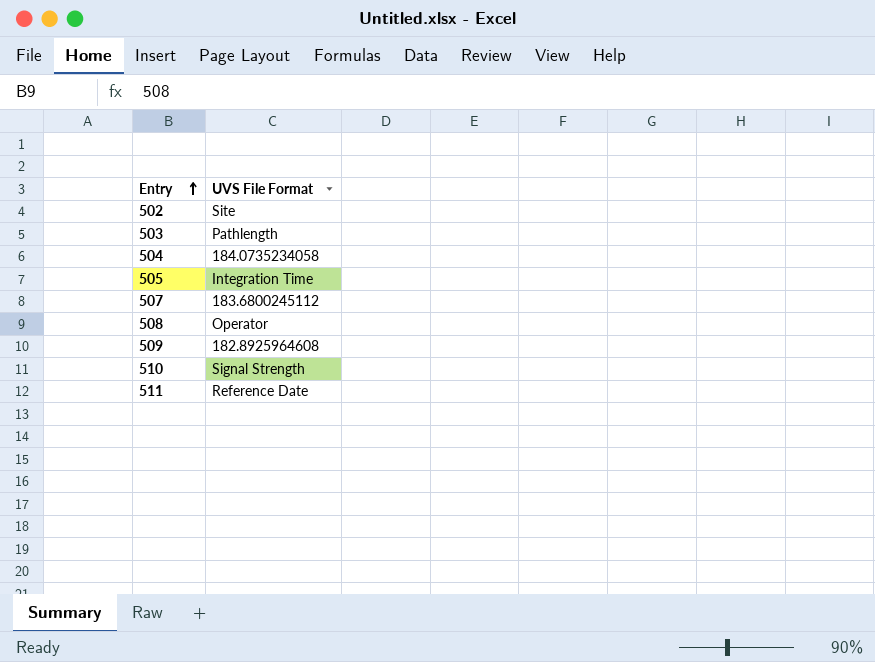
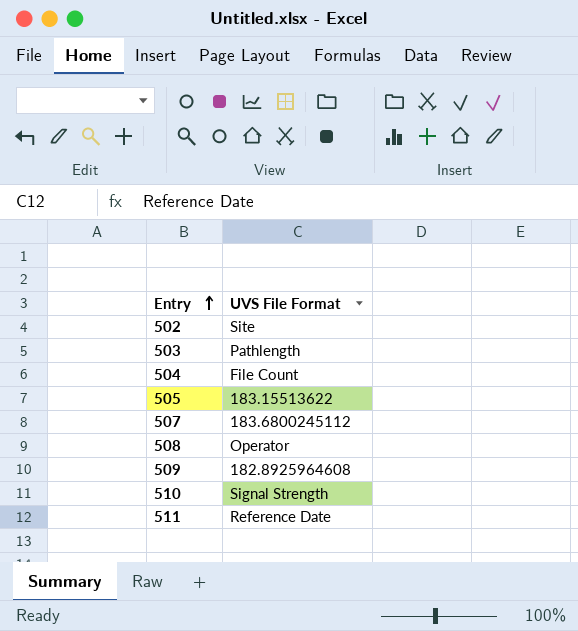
504 | UVS File Format: 184.0735234058 -> File Count
505 | UVS File Format: Integration Time -> 183.15513622

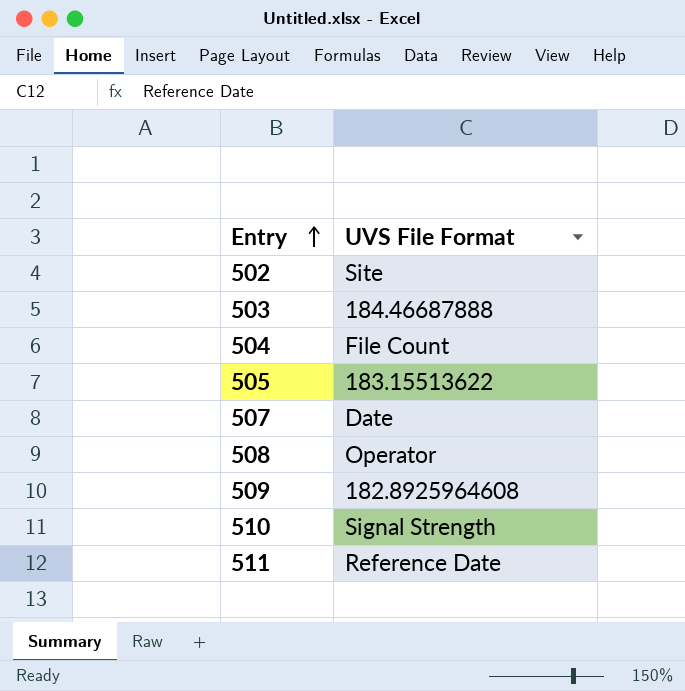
503 | UVS File Format: Pathlength -> 184.46687888
507 | UVS File Format: 183.6800245112 -> Date

